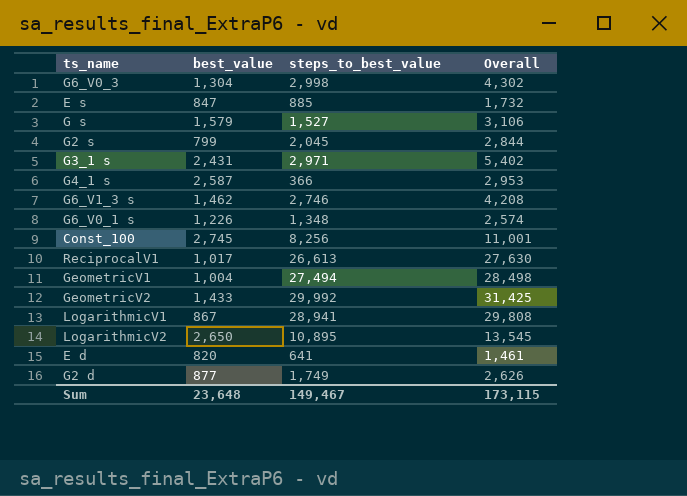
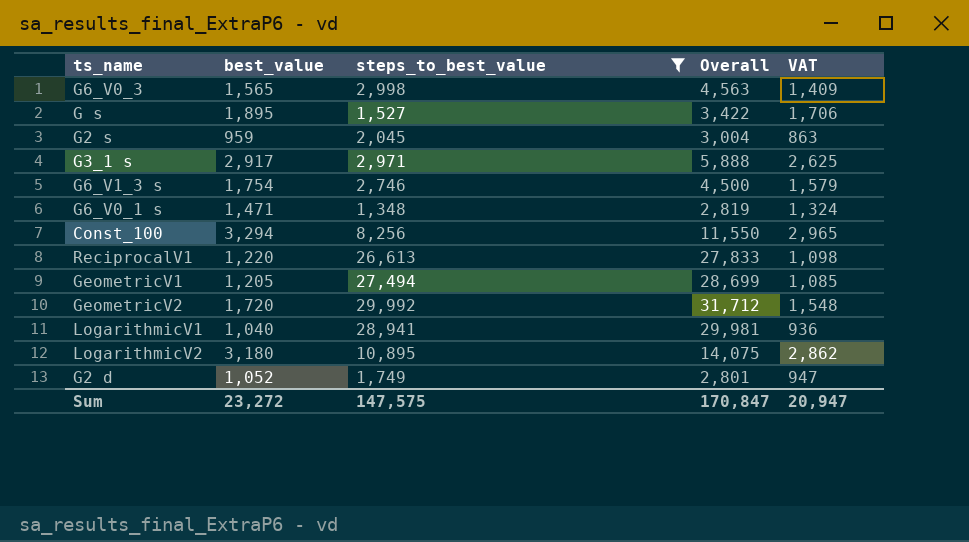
filter: none -> steps_to_best_value >= 1,348
column VAT | formula: none -> [best_value] * 0.9
G6_V0_3 | best_value: 1,304 -> 1,565
G6_V0_3 | Overall: 4,302 -> 4,563
G s | best_value: 1,579 -> 1,895
G s | Overall: 3,106 -> 3,422
G2 s | best_value: 799 -> 959
G2 s | Overall: 2,844 -> 3,004
G3_1 s | best_value: 2,431 -> 2,917
G3_1 s | Overall: 5,402 -> 5,888
G6_V1_3 s | best_value: 1,462 -> 1,754
G6_V1_3 s | Overall: 4,208 -> 4,500
G6_V0_1 s | best_value: 1,226 -> 1,471
G6_V0_1 s | Overall: 2,574 -> 2,819
Const_100 | best_value: 2,745 -> 3,294
Const_100 | Overall: 11,001 -> 11,550
ReciprocalV1 | best_value: 1,017 -> 1,220
ReciprocalV1 | Overall: 27,630 -> 27,833
GeometricV1 | best_value: 1,004 -> 1,205
GeometricV1 | Overall: 28,498 -> 28,699
GeometricV2 | best_value: 1,433 -> 1,720
GeometricV2 | Overall: 31,425 -> 31,712
LogarithmicV1 | best_value: 867 -> 1,040
LogarithmicV1 | Overall: 29,808 -> 29,981
LogarithmicV2 | best_value: 2,650 -> 3,180
LogarithmicV2 | Overall: 13,545 -> 14,075
G2 d | best_value: 877 -> 1,052
G2 d | Overall: 2,626 -> 2,801
Sum | best_value: 23,648 -> 23,272
Sum | steps_to_best_value: 149,467 -> 147,575
Sum | Overall: 173,115 -> 170,847

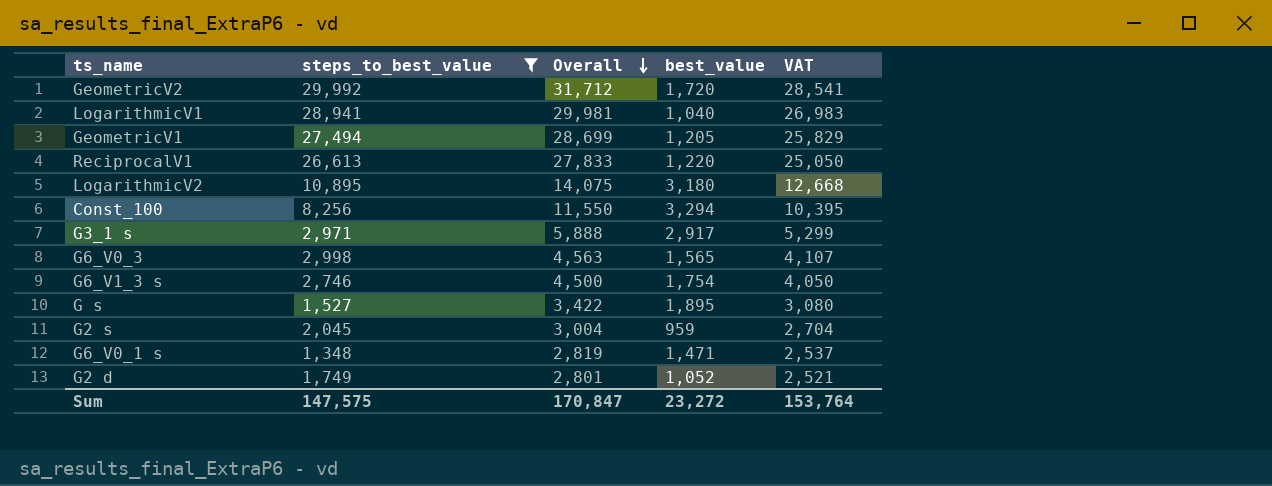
row order: none -> Overall descending
column best_value | position: 2 -> 4
column VAT | formula: [best_value] * 0.9 -> [Overall] * 0.9
Sum | VAT: 20,947 -> 153,764

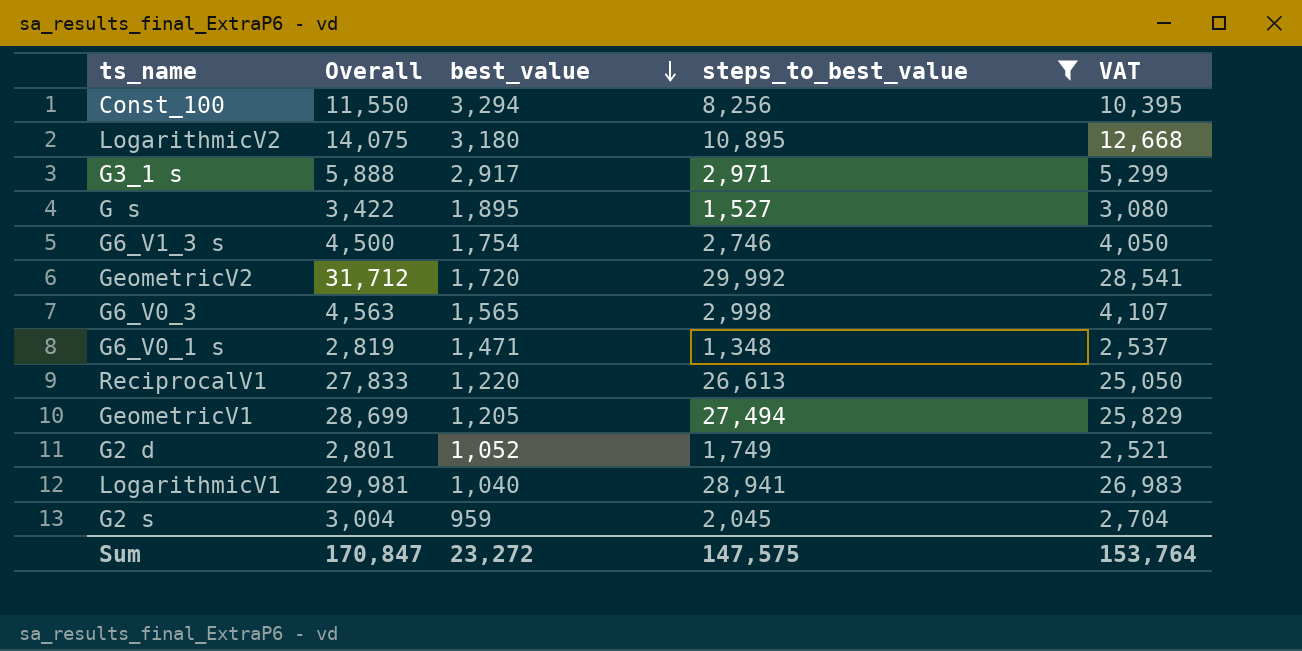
row order: Overall descending -> best_value descending
column steps_to_best_value | position: 2 -> 4

